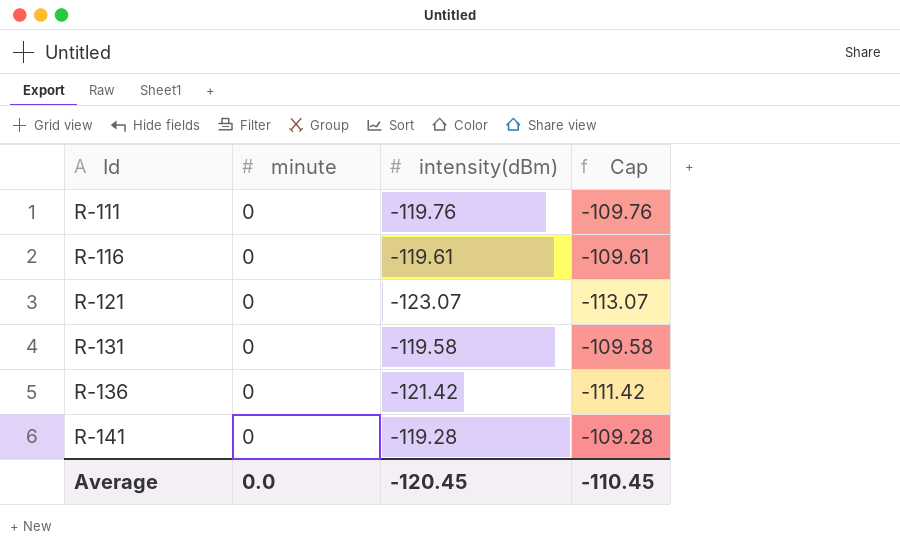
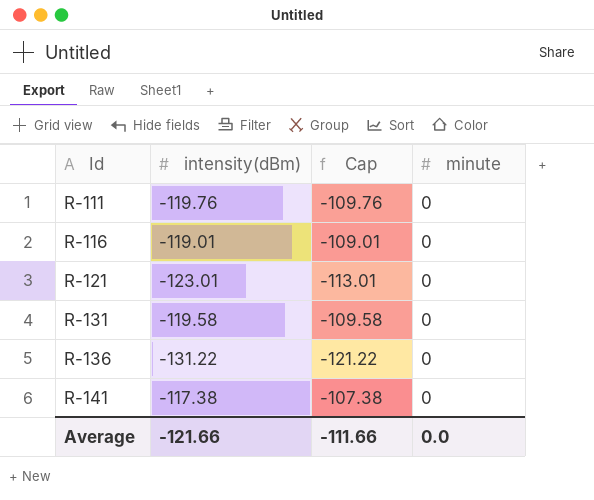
column minute | position: 2 -> 4
R-116 | intensity(dBm): -119.61 -> -119.01
R-116 | Cap: -109.61 -> -109.01
R-121 | intensity(dBm): -123.07 -> -123.01
R-121 | Cap: -113.07 -> -113.01
R-136 | intensity(dBm): -121.42 -> -131.22
R-136 | Cap: -111.42 -> -121.22
R-141 | intensity(dBm): -119.28 -> -117.38
R-141 | Cap: -109.28 -> -107.38
Average | intensity(dBm): -120.45 -> -121.66
Average | Cap: -110.45 -> -111.66

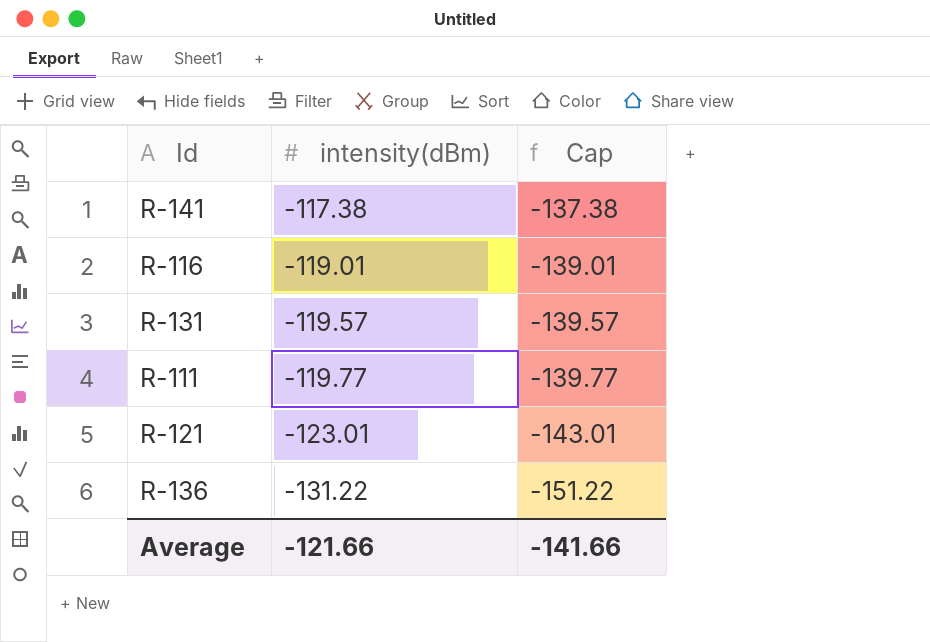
row order: Id ascending -> intensity(dBm) descending
column minute | position: 4 -> none
column Cap | formula: [intensity(dBm)] + 10 -> [intensity(dBm)] - 20
R-131 | intensity(dBm): -119.58 -> -119.57
R-111 | intensity(dBm): -119.76 -> -119.77
Average | Cap: -111.66 -> -141.66

